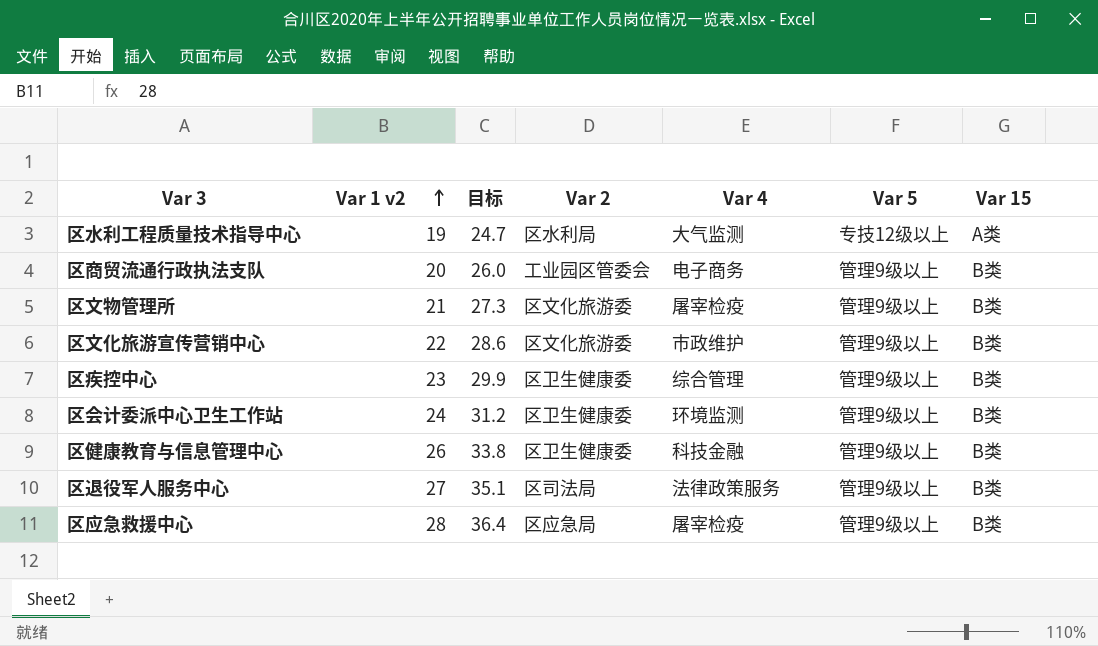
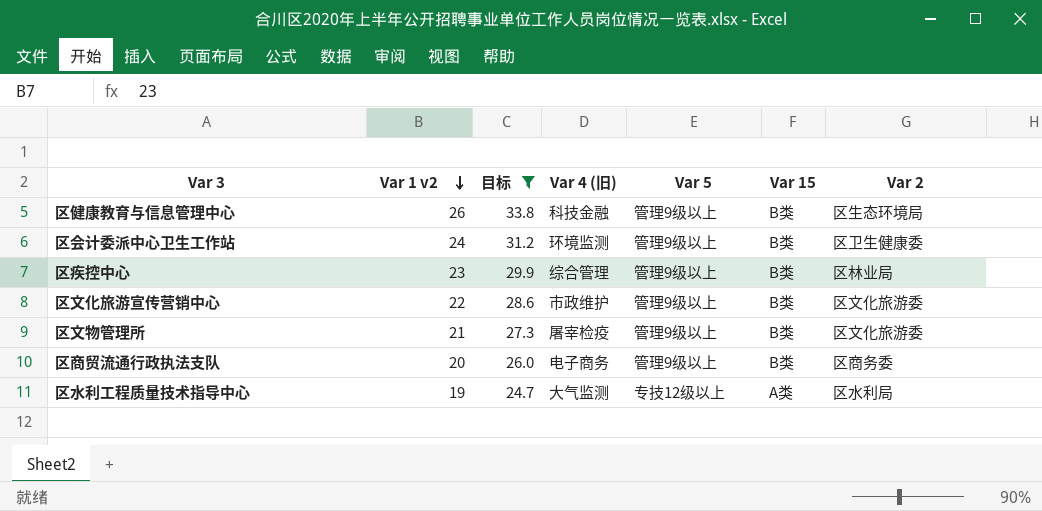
filter: none -> 目标 <= 33.8
row order: Var 1 v2 ascending -> Var 1 v2 descending
column name: Var 4 -> Var 4 (旧)
column Var 2 | position: 4 -> 7
区健康教育与信息管理中心 | Var 2: 区卫生健康委 -> 区生态环境局
区疾控中心 | Var 2: 区卫生健康委 -> 区林业局
区商贸流通行政执法支队 | Var 2: 工业园区管委会 -> 区商务委

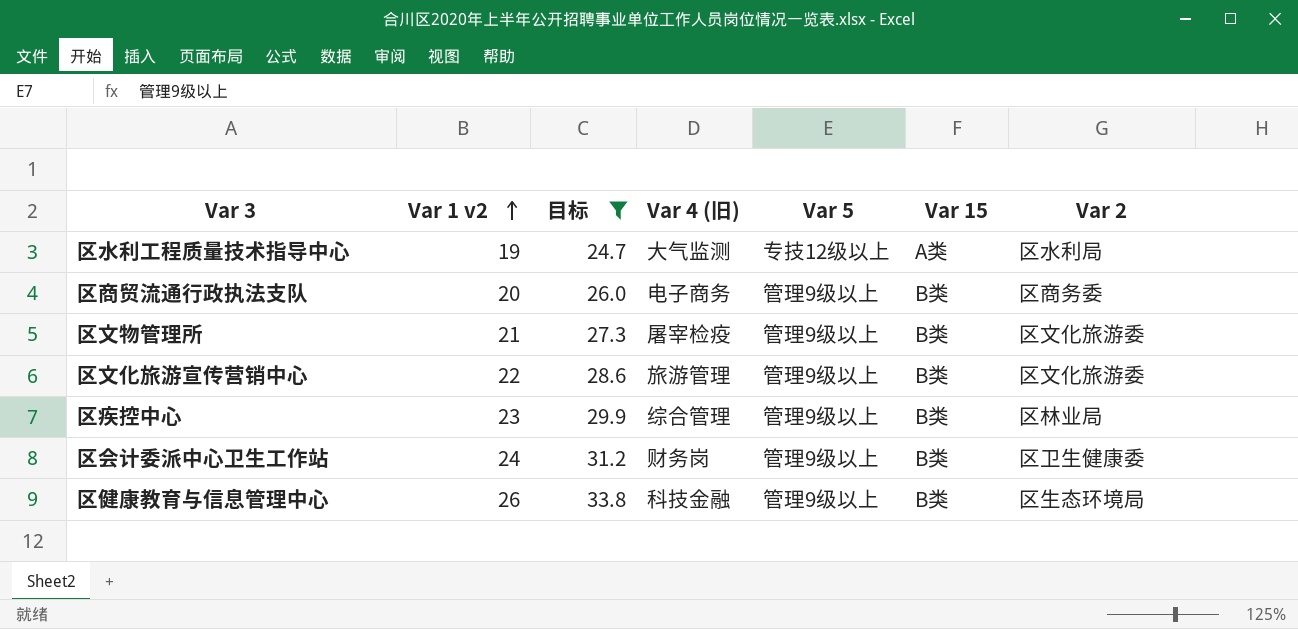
row order: Var 1 v2 descending -> Var 1 v2 ascending
区文化旅游宣传营销中心 | Var 4 (旧): 市政维护 -> 旅游管理
区会计委派中心卫生工作站 | Var 4 (旧): 环境监测 -> 财务岗

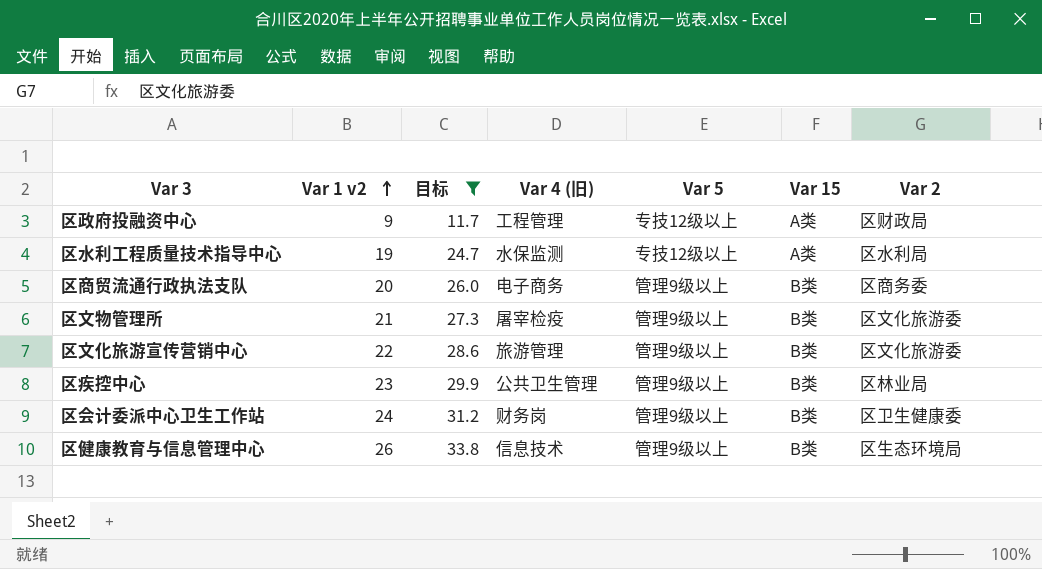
row 区政府投融资中心: none -> 9 | 11.7 | 工程管理 | 专技12级以上 | A类 | 区财政局
区水利工程质量技术指导中心 | Var 4 (旧): 大气监测 -> 水保监测
区疾控中心 | Var 4 (旧): 综合管理 -> 公共卫生管理
区健康教育与信息管理中心 | Var 4 (旧): 科技金融 -> 信息技术

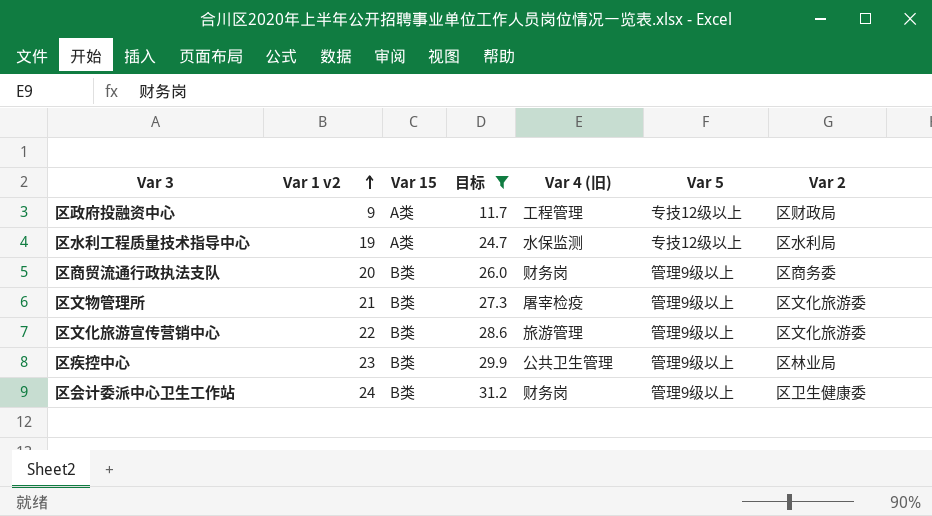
column Var 15 | position: 6 -> 3
row 区健康教育与信息管理中心: 26 | 33.8 | 信息技术 | 管理9级以上 | B类 | 区生态环境局 -> none
区商贸流通行政执法支队 | Var 4 (旧): 电子商务 -> 财务岗

